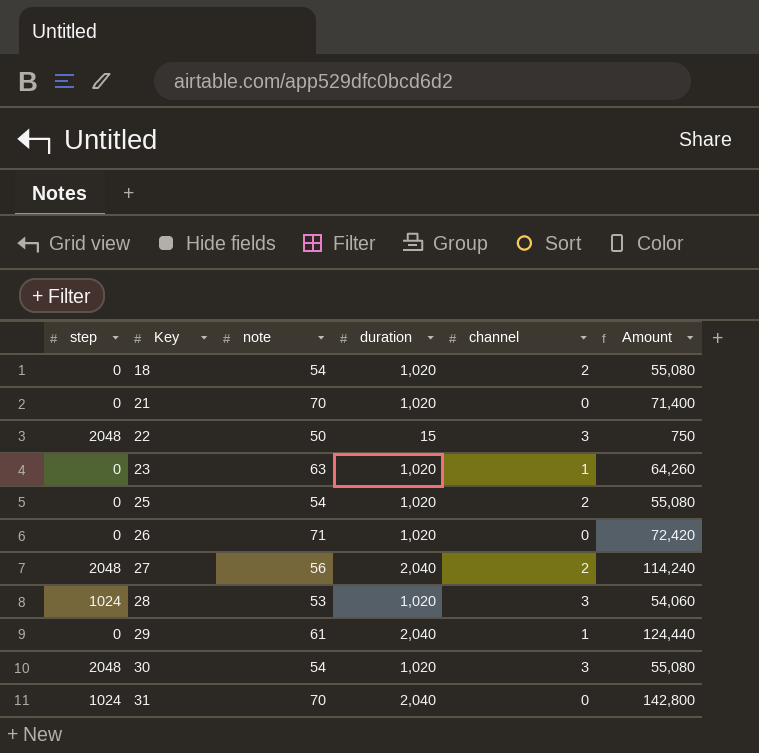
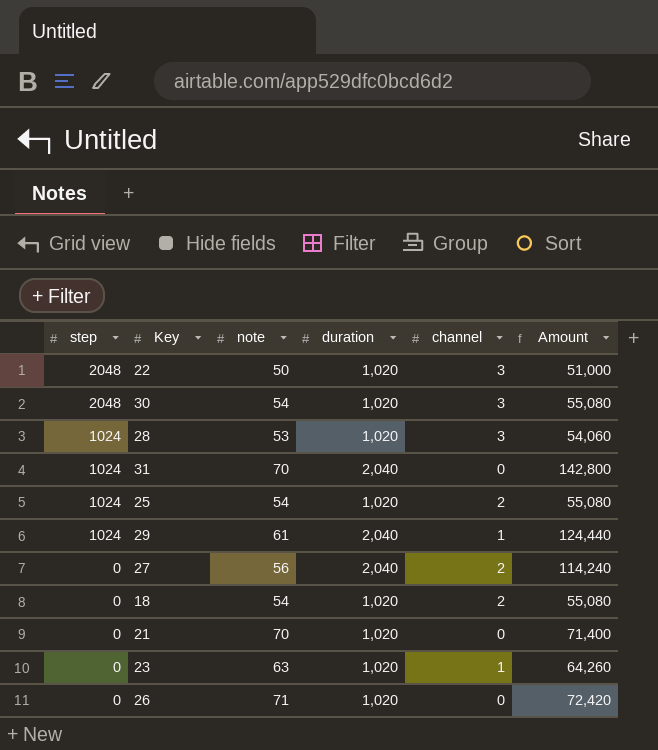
row order: Key ascending -> step descending
22 | duration: 15 -> 1,020
22 | Amount: 750 -> 51,000
25 | step: 0 -> 1024
29 | step: 0 -> 1024
27 | step: 2048 -> 0

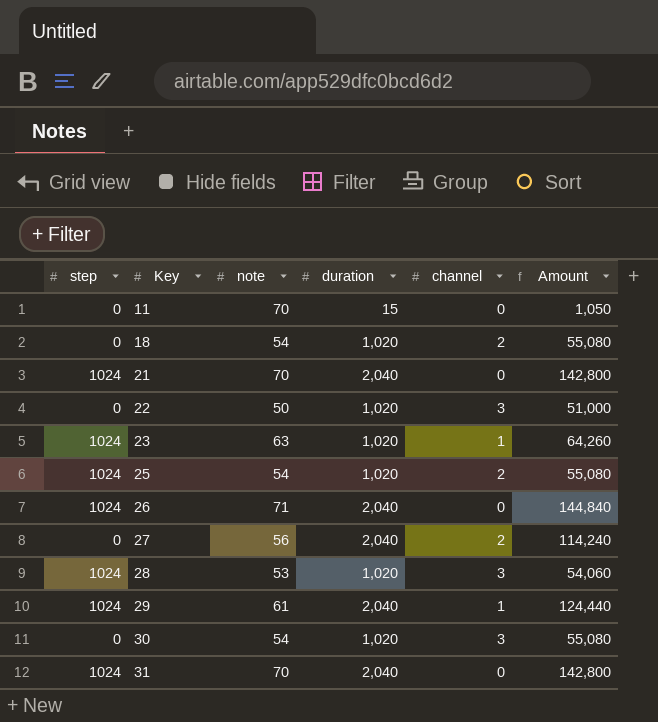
row order: step descending -> Key ascending
row 11: none -> 0 | 70 | 15 | 0 | 1,050
21 | step: 0 -> 1024
21 | duration: 1,020 -> 2,040
21 | Amount: 71,400 -> 142,800
22 | step: 2048 -> 0
23 | step: 0 -> 1024
26 | step: 0 -> 1024
26 | duration: 1,020 -> 2,040
26 | Amount: 72,420 -> 144,840
30 | step: 2048 -> 0

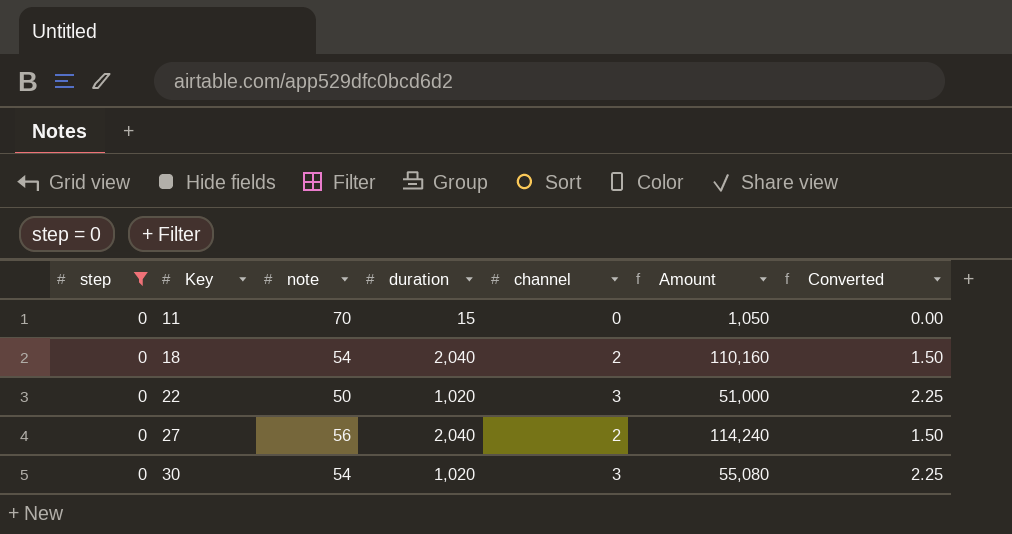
filter: none -> step = 0
column Converted | formula: none -> [channel] * 0.75
18 | duration: 1,020 -> 2,040
18 | Amount: 55,080 -> 110,160

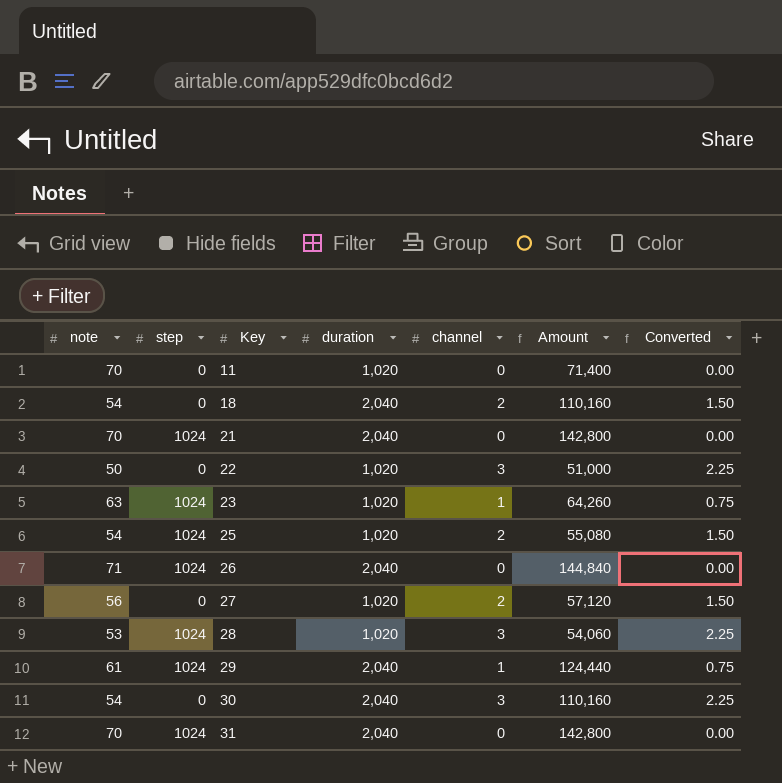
filter: step = 0 -> none
column note | position: 3 -> 1
11 | duration: 15 -> 1,020
11 | Amount: 1,050 -> 71,400
27 | duration: 2,040 -> 1,020
27 | Amount: 114,240 -> 57,120
30 | duration: 1,020 -> 2,040
30 | Amount: 55,080 -> 110,160

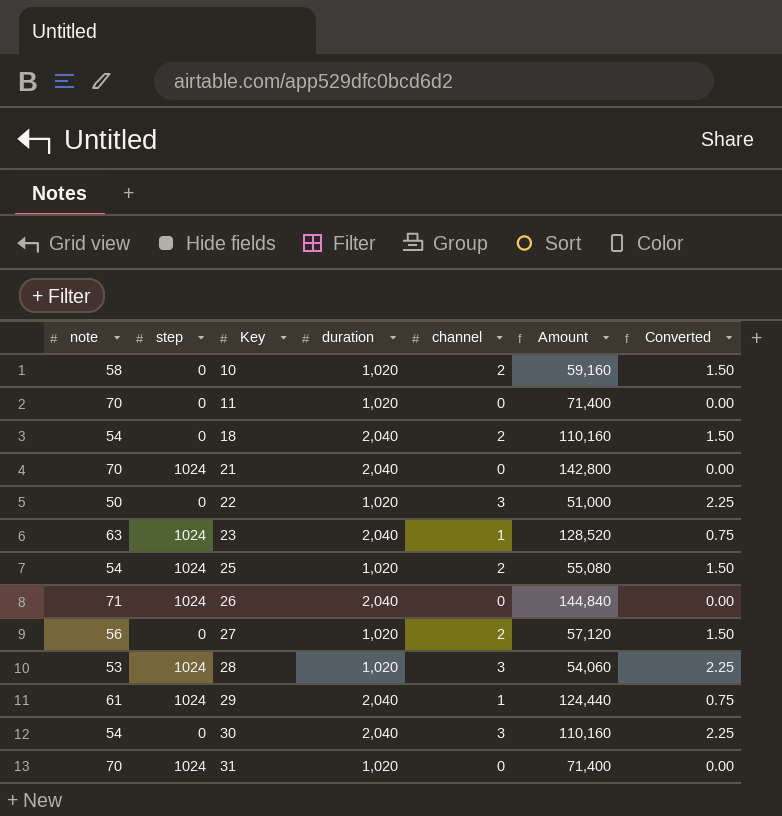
row 10: none -> 58 | 0 | 1,020 | 2 | 59,160 | 1.50
23 | duration: 1,020 -> 2,040
23 | Amount: 64,260 -> 128,520
31 | duration: 2,040 -> 1,020
31 | Amount: 142,800 -> 71,400

